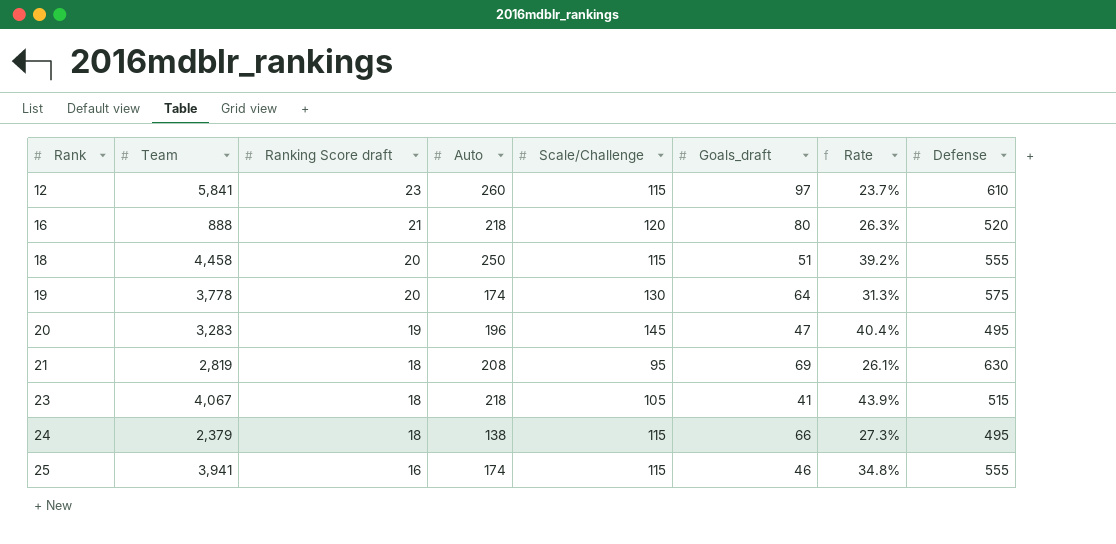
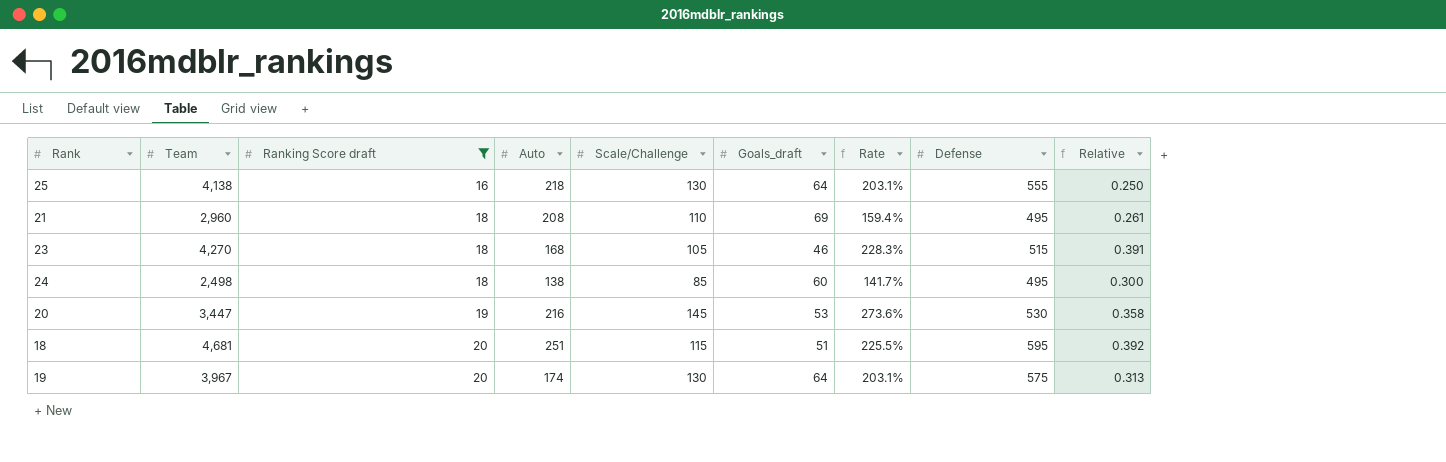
filter: none -> Ranking Score draft <= 20
row order: Rank ascending -> Ranking Score draft ascending
column Rate | formula: [Ranking Score draft] / [Goals_draft] -> [Scale/Challenge] / [Goals_draft]
column Relative | formula: none -> [Ranking Score draft] / [Goals_draft]
25 | Team: 3,941 -> 4,138
25 | Auto: 174 -> 218
25 | Scale/Challenge: 115 -> 130
25 | Goals_draft: 46 -> 64
21 | Team: 2,819 -> 2,960
21 | Scale/Challenge: 95 -> 110
21 | Defense: 630 -> 495
23 | Team: 4,067 -> 4,270
23 | Auto: 218 -> 168
23 | Goals_draft: 41 -> 46
24 | Team: 2,379 -> 2,498
24 | Scale/Challenge: 115 -> 85
24 | Goals_draft: 66 -> 60
20 | Team: 3,283 -> 3,447
20 | Auto: 196 -> 216
20 | Goals_draft: 47 -> 53
20 | Defense: 495 -> 530
18 | Team: 4,458 -> 4,681
18 | Auto: 250 -> 251
18 | Defense: 555 -> 595
19 | Team: 3,778 -> 3,967

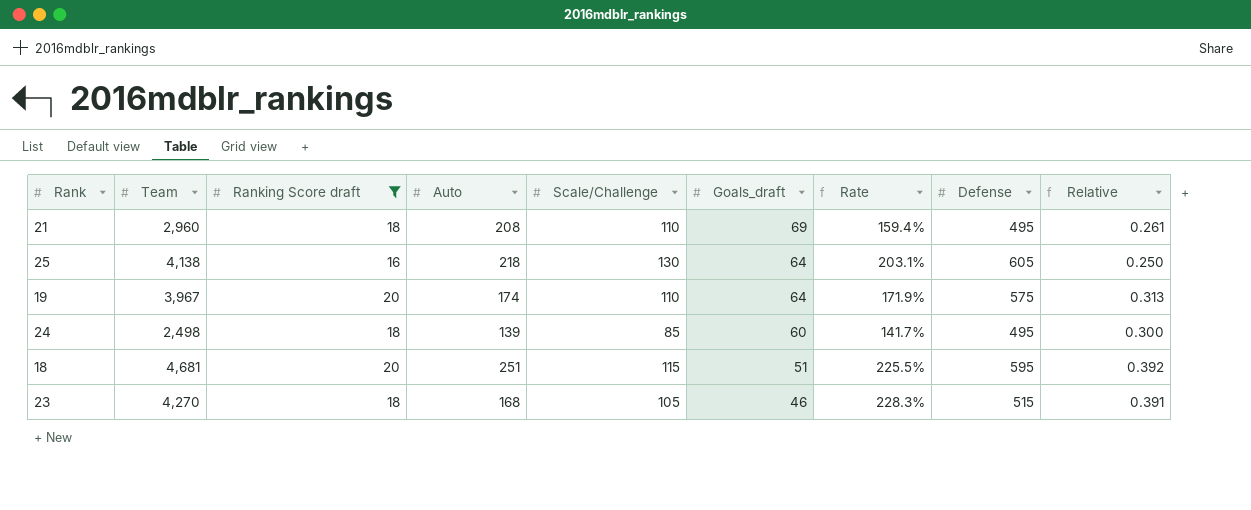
row order: Ranking Score draft ascending -> Goals_draft descending
row 20: 3,447 | 19 | 216 | 145 | 53 | 273.6% | 530 | 0.358 -> none
25 | Defense: 555 -> 605
19 | Scale/Challenge: 130 -> 110
19 | Rate: 203.1% -> 171.9%
24 | Auto: 138 -> 139

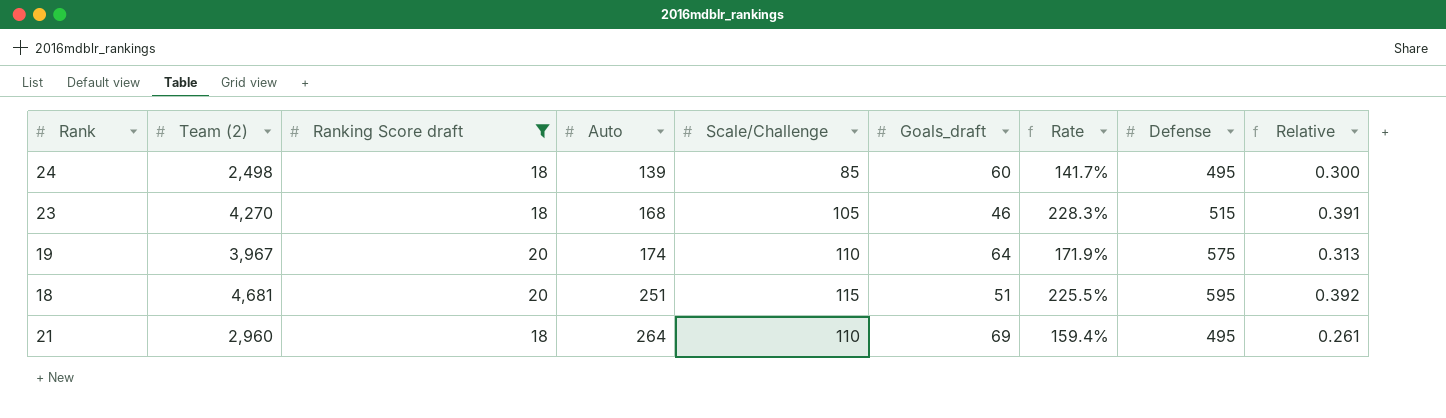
row order: Goals_draft descending -> Auto ascending
column name: Team -> Team (2)
row 25: 4,138 | 16 | 218 | 130 | 64 | 203.1% | 605 | 0.250 -> none
21 | Auto: 208 -> 264

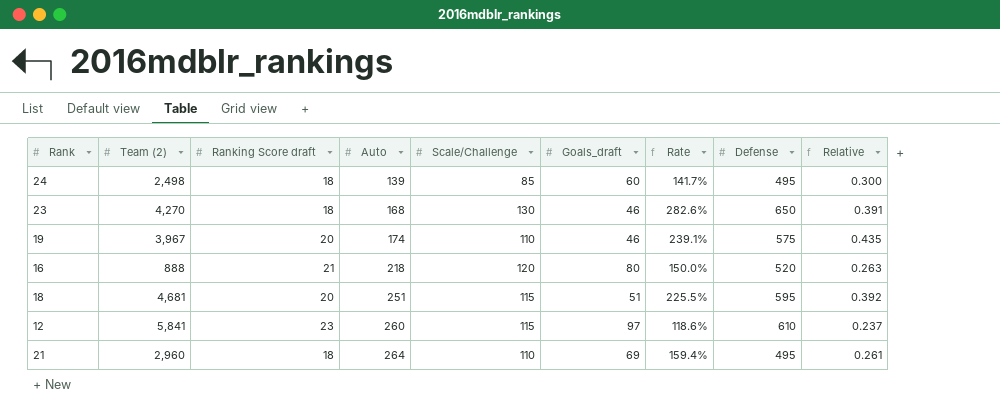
filter: Ranking Score draft <= 20 -> none
23 | Scale/Challenge: 105 -> 130
23 | Rate: 228.3% -> 282.6%
23 | Defense: 515 -> 650
19 | Goals_draft: 64 -> 46
19 | Rate: 171.9% -> 239.1%
19 | Relative: 0.313 -> 0.435

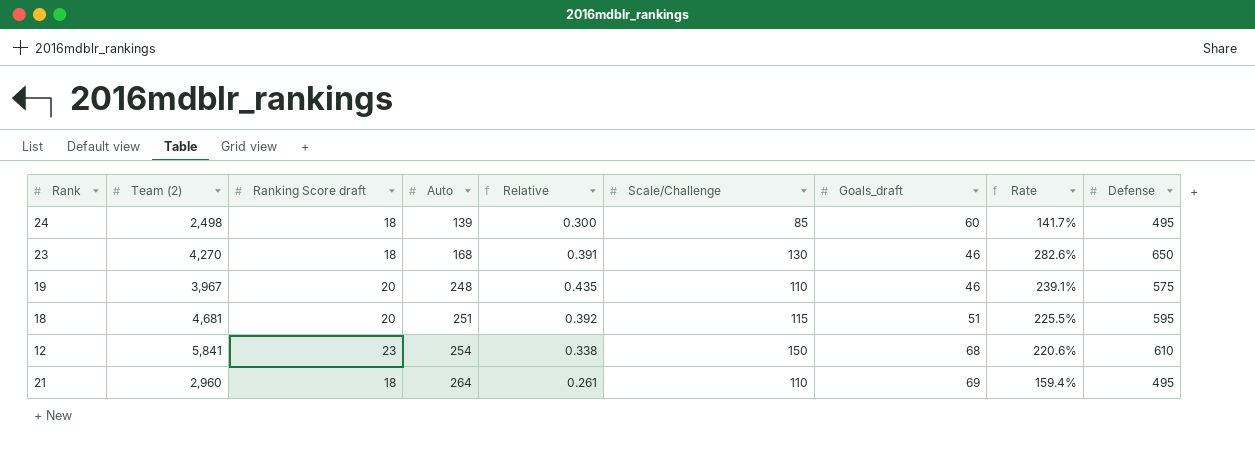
column Relative | position: 9 -> 5
row 16: 888 | 21 | 218 | 120 | 80 | 150.0% | 520 | 0.263 -> none
19 | Auto: 174 -> 248
12 | Auto: 260 -> 254
12 | Relative: 0.237 -> 0.338
12 | Scale/Challenge: 115 -> 150
12 | Goals_draft: 97 -> 68
12 | Rate: 118.6% -> 220.6%

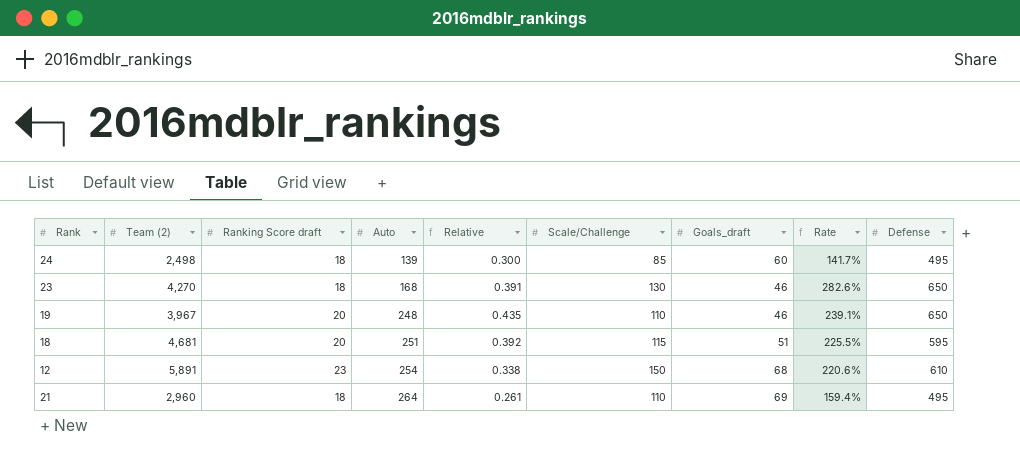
19 | Defense: 575 -> 650
12 | Team (2): 5,841 -> 5,891

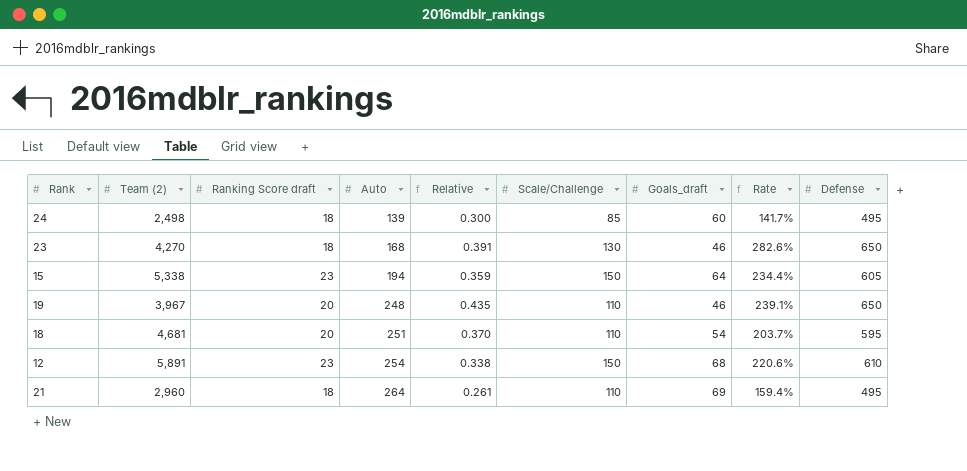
row 15: none -> 5,338 | 23 | 194 | 0.359 | 150 | 64 | 234.4% | 605
18 | Relative: 0.392 -> 0.370
18 | Scale/Challenge: 115 -> 110
18 | Goals_draft: 51 -> 54
18 | Rate: 225.5% -> 203.7%

